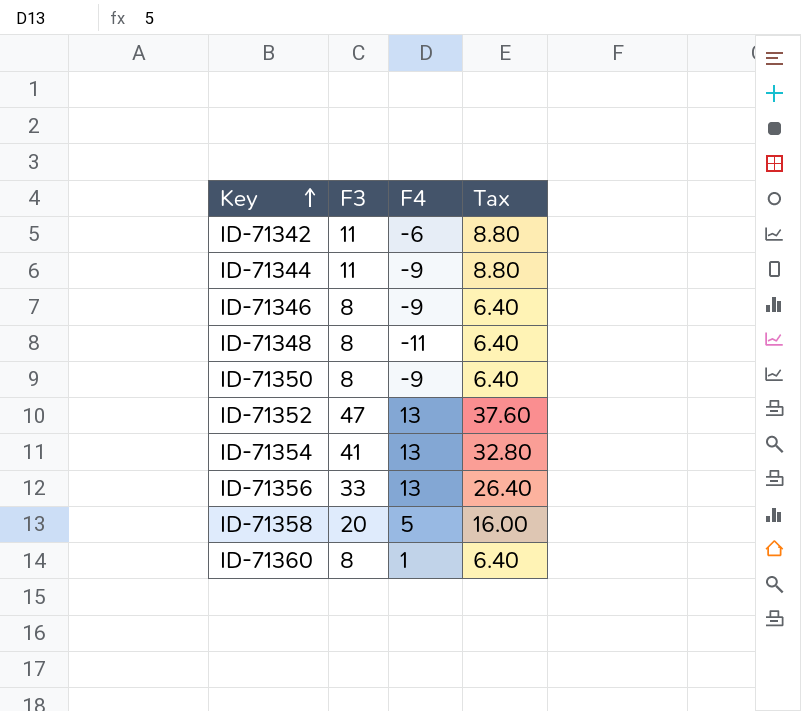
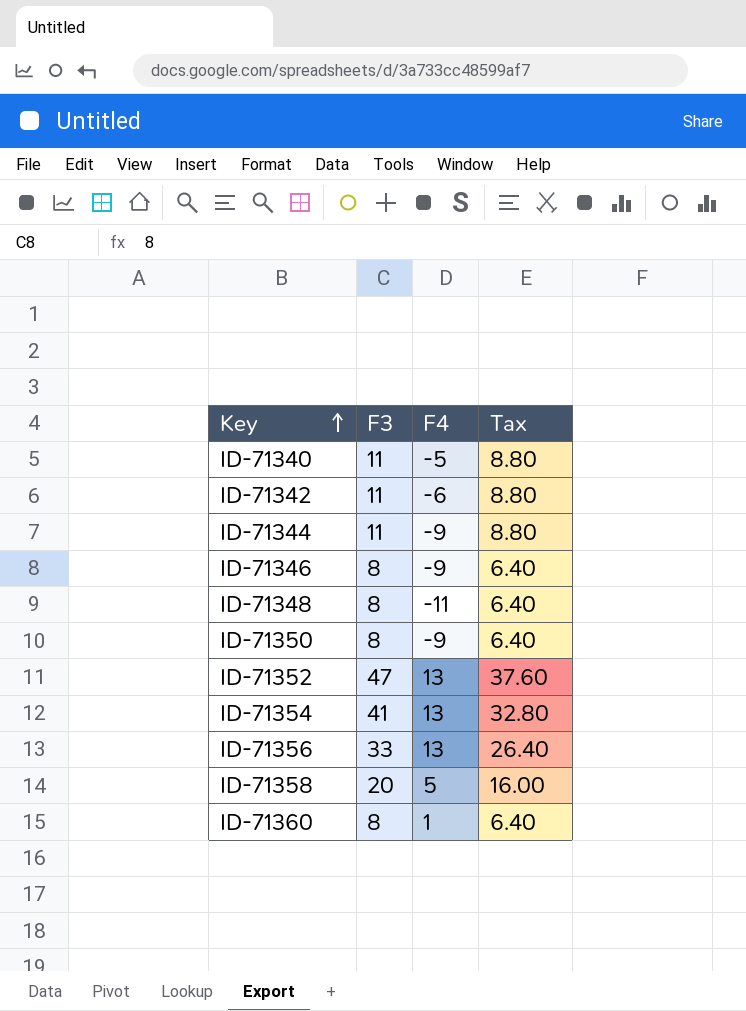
row ID-71340: none -> 11 | -5 | 8.80

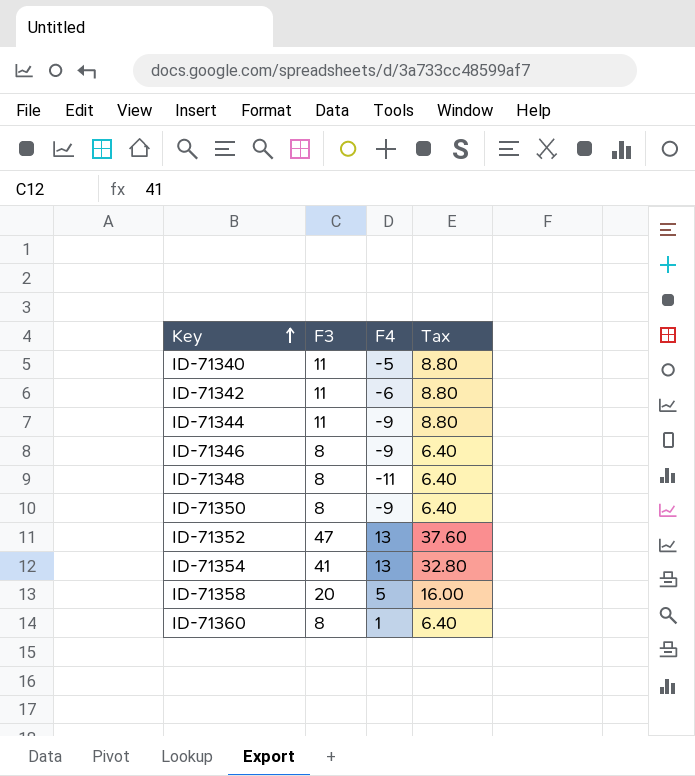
row ID-71356: 33 | 13 | 26.40 -> none

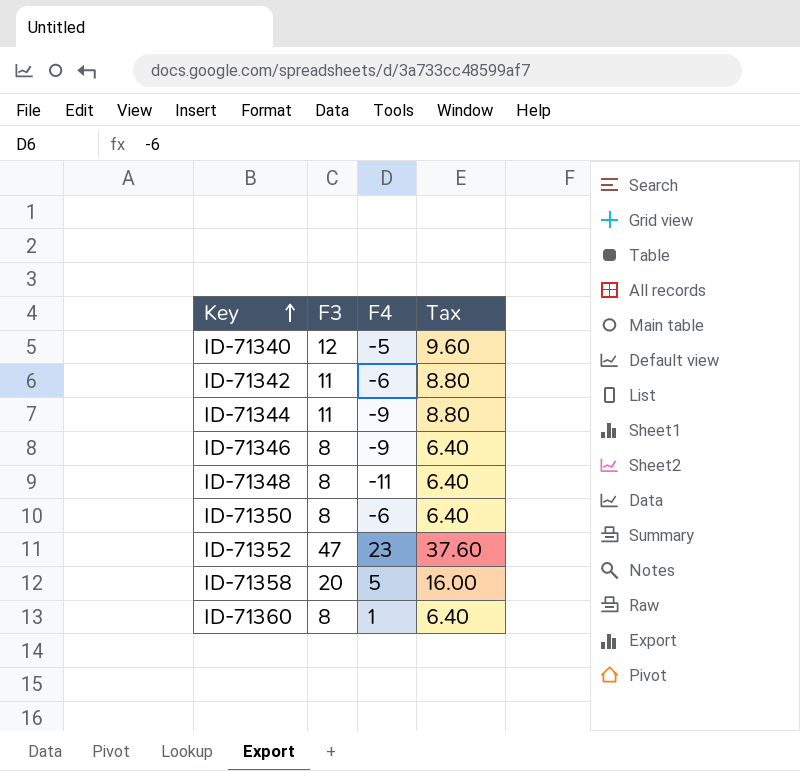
row ID-71354: 41 | 13 | 32.80 -> none
ID-71340 | F3: 11 -> 12
ID-71340 | Tax: 8.80 -> 9.60
ID-71350 | F4: -9 -> -6
ID-71352 | F4: 13 -> 23

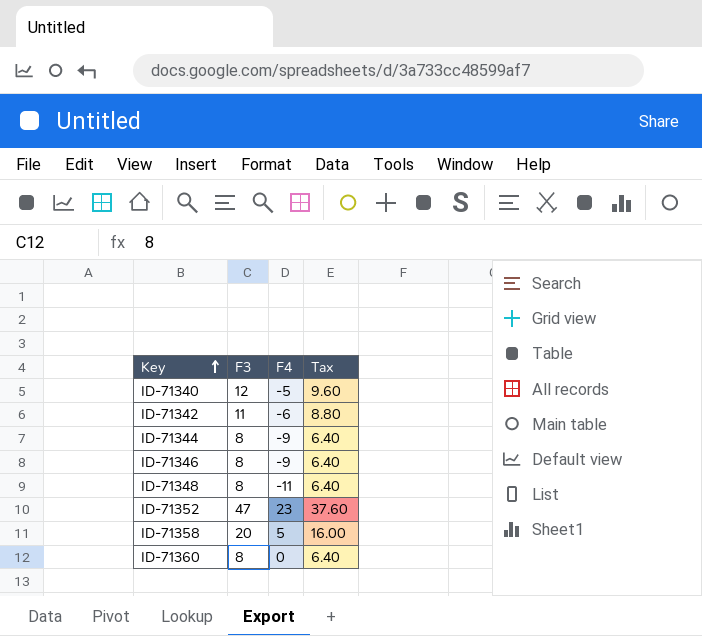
row ID-71350: 8 | -6 | 6.40 -> none
ID-71344 | F3: 11 -> 8
ID-71344 | Tax: 8.80 -> 6.40
ID-71360 | F4: 1 -> 0

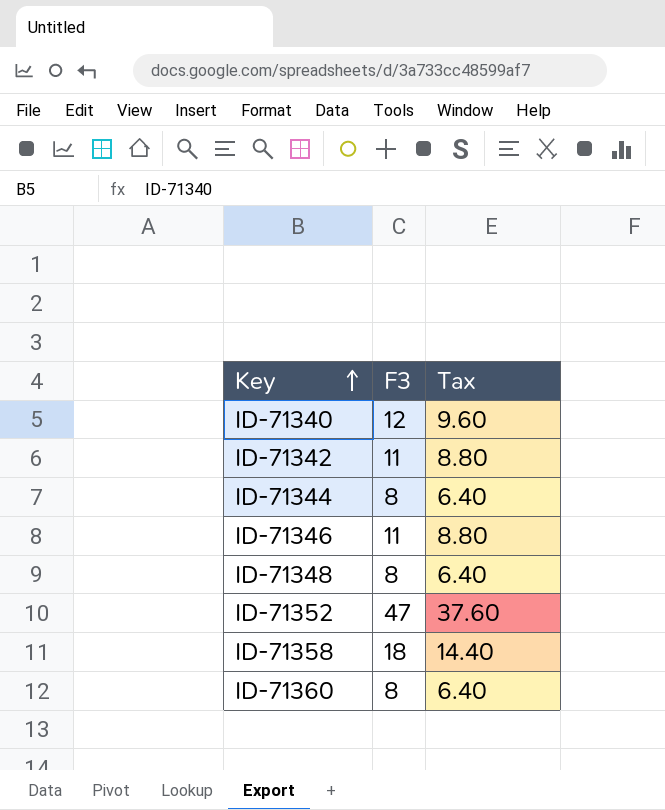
column F4 | position: 3 -> none
ID-71346 | F3: 8 -> 11
ID-71346 | Tax: 6.40 -> 8.80
ID-71358 | F3: 20 -> 18
ID-71358 | Tax: 16.00 -> 14.40

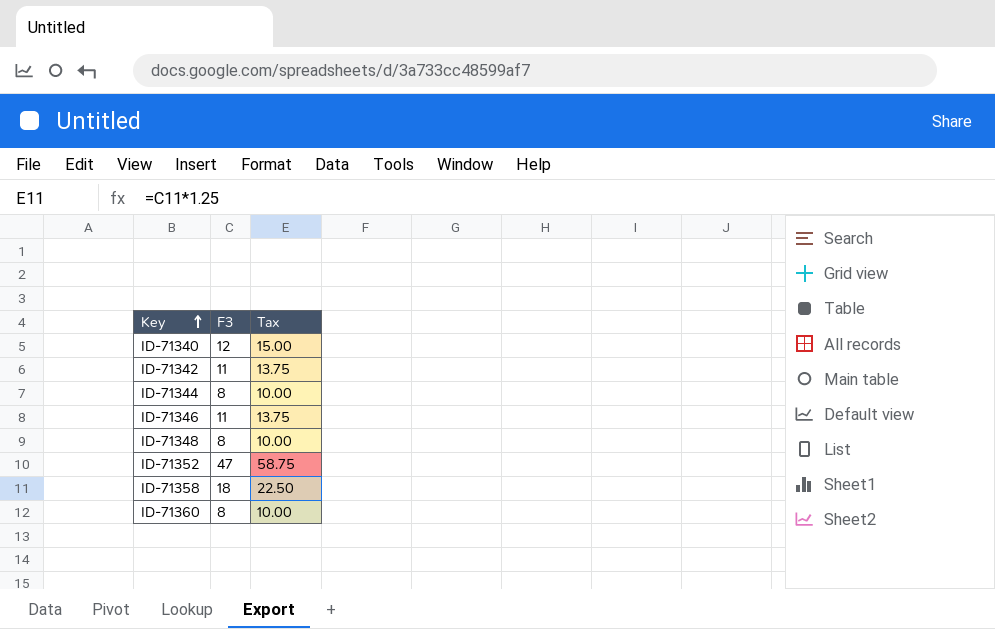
column Tax | formula: [F3] * 0.8 -> [F3] * 1.25

